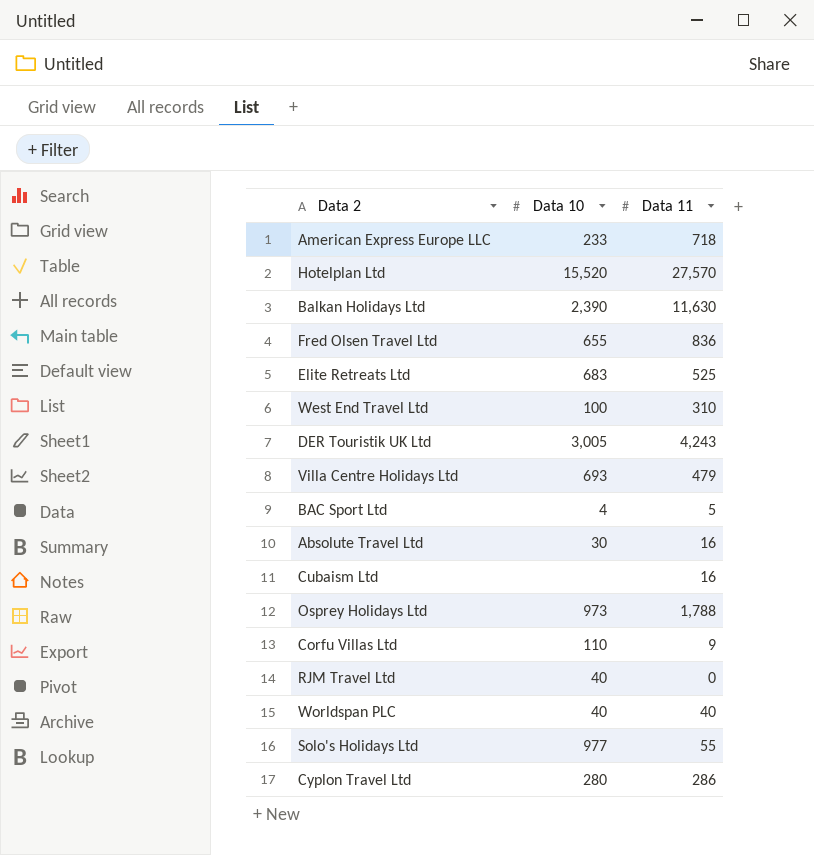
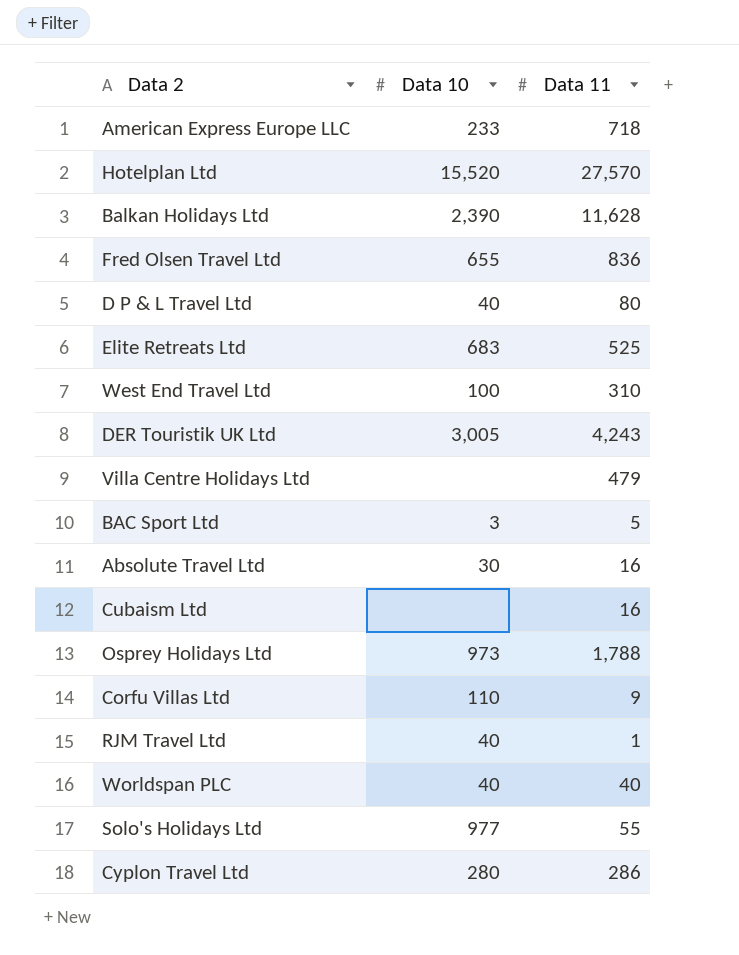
Balkan Holidays Ltd | Data 11: 11,630 -> 11,628
row D P & L Travel Ltd: none -> 40 | 80
Villa Centre Holidays Ltd | Data 10: 693 -> none
BAC Sport Ltd | Data 10: 4 -> 3
RJM Travel Ltd | Data 11: 0 -> 1

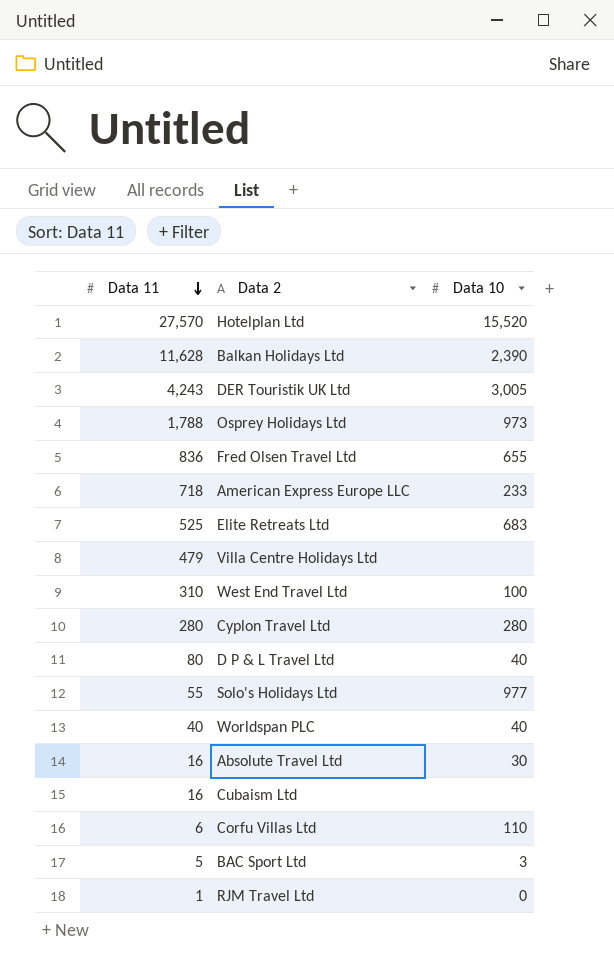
row order: none -> Data 11 descending
column Data 11 | position: 3 -> 1
Cyplon Travel Ltd | Data 11: 286 -> 280
Corfu Villas Ltd | Data 11: 9 -> 6
RJM Travel Ltd | Data 10: 40 -> 0

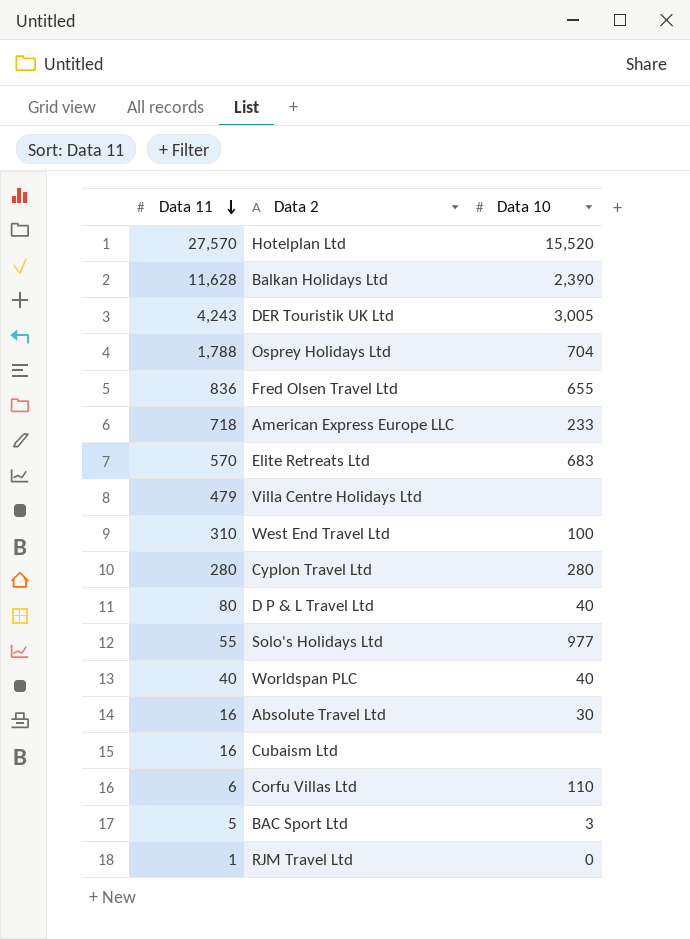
Osprey Holidays Ltd | Data 10: 973 -> 704
Elite Retreats Ltd | Data 11: 525 -> 570

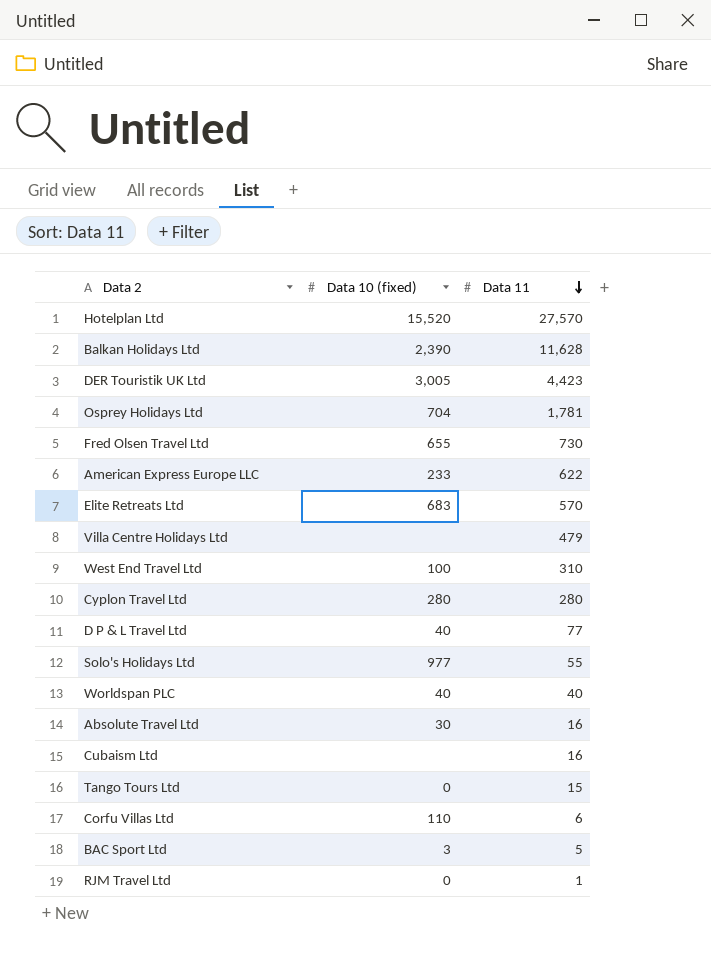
column name: Data 10 -> Data 10 (fixed)
column Data 11 | position: 1 -> 3
DER Touristik UK Ltd | Data 11: 4,243 -> 4,423
Osprey Holidays Ltd | Data 11: 1,788 -> 1,781
Fred Olsen Travel Ltd | Data 11: 836 -> 730
American Express Europe LLC | Data 11: 718 -> 622
D P & L Travel Ltd | Data 11: 80 -> 77
row Tango Tours Ltd: none -> 0 | 15

